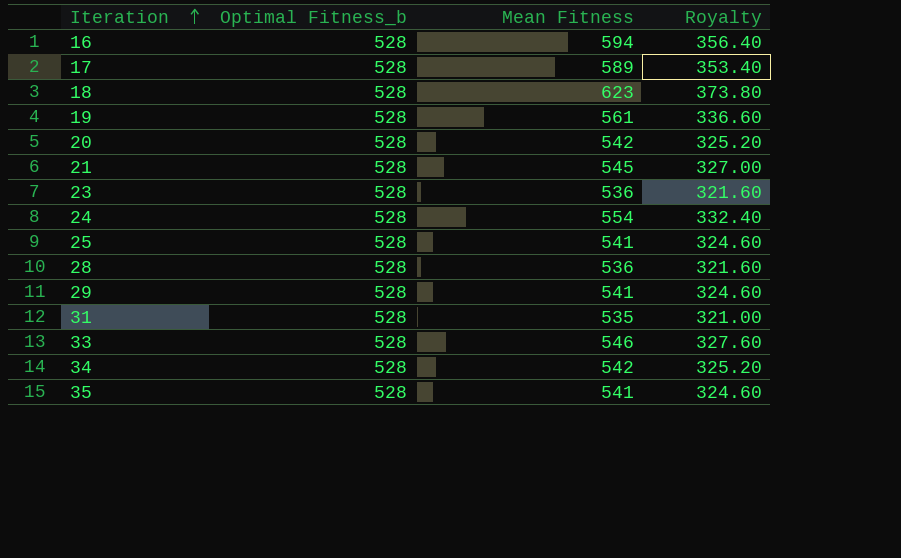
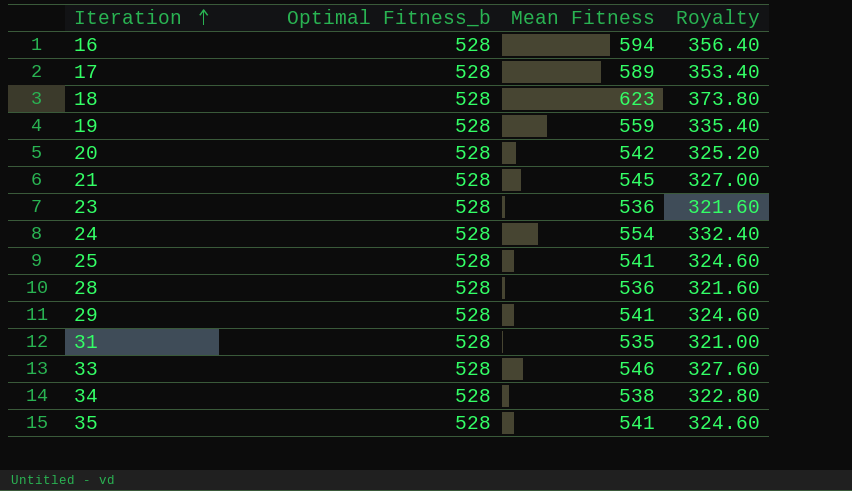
19 | Mean Fitness: 561 -> 559
19 | Royalty: 336.60 -> 335.40
34 | Mean Fitness: 542 -> 538
34 | Royalty: 325.20 -> 322.80

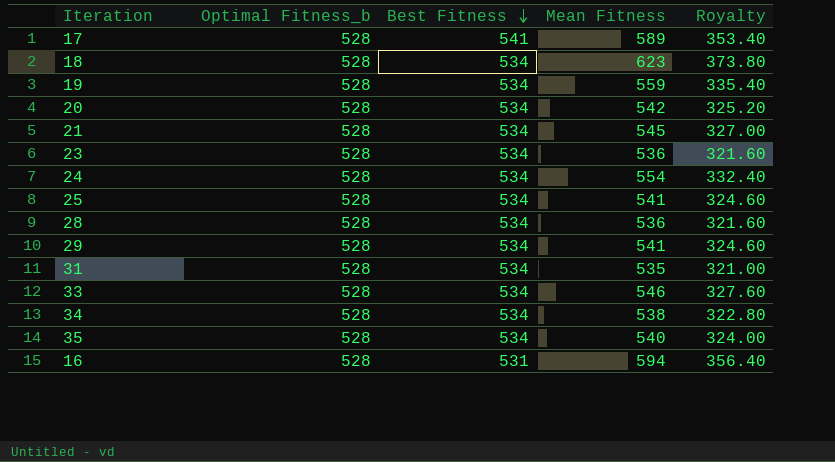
row order: Iteration ascending -> Best Fitness descending
column Best Fitness | position: none -> 3
35 | Mean Fitness: 541 -> 540
35 | Royalty: 324.60 -> 324.00

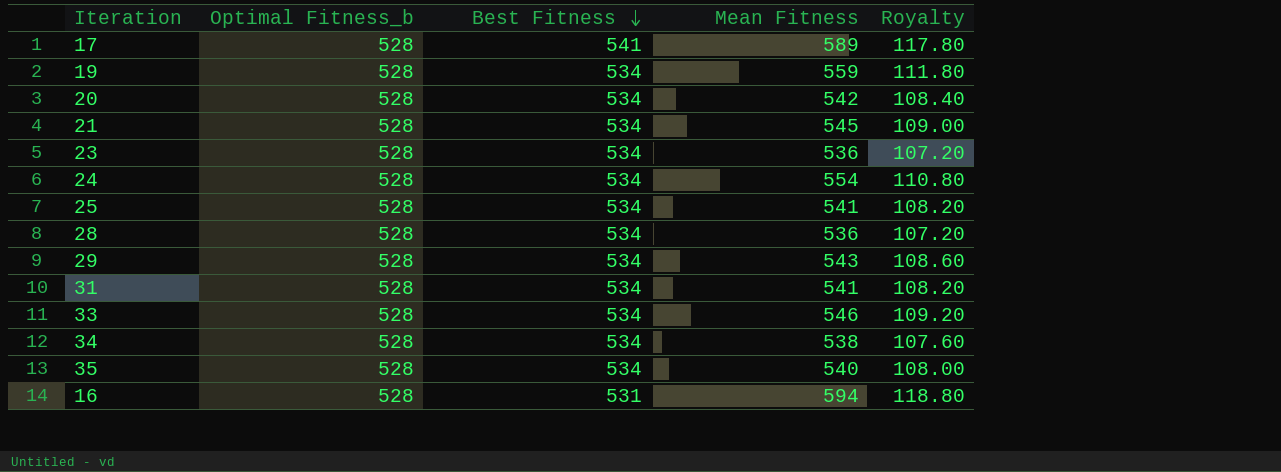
column Royalty | formula: [Mean Fitness] * 0.6 -> [Mean Fitness] * 0.2
row 18: 528 | 534 | 623 | 373.80 -> none
29 | Mean Fitness: 541 -> 543
31 | Mean Fitness: 535 -> 541

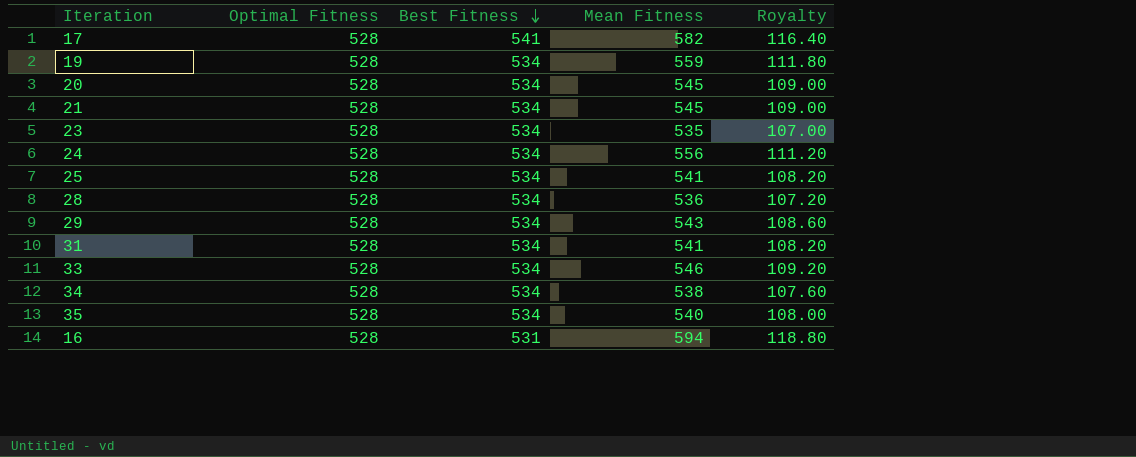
column name: Optimal Fitness_b -> Optimal Fitness
17 | Mean Fitness: 589 -> 582
17 | Royalty: 117.80 -> 116.40
20 | Mean Fitness: 542 -> 545
20 | Royalty: 108.40 -> 109.00
23 | Mean Fitness: 536 -> 535
23 | Royalty: 107.20 -> 107.00
24 | Mean Fitness: 554 -> 556
24 | Royalty: 110.80 -> 111.20

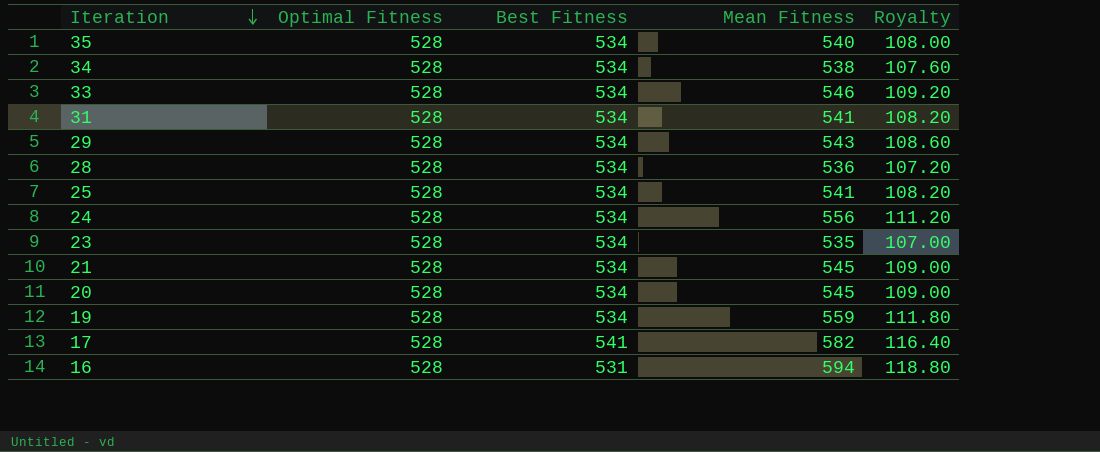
row order: Best Fitness descending -> Iteration descending

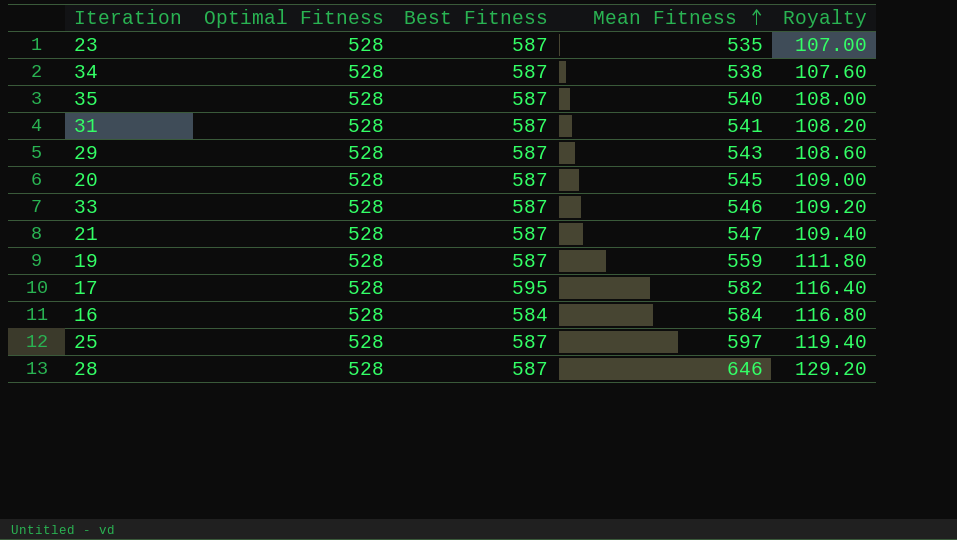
row order: Iteration descending -> Mean Fitness ascending
row 24: 528 | 534 | 556 | 111.20 -> none
23 | Best Fitness: 534 -> 587
34 | Best Fitness: 534 -> 587
35 | Best Fitness: 534 -> 587
31 | Best Fitness: 534 -> 587
29 | Best Fitness: 534 -> 587
20 | Best Fitness: 534 -> 587
33 | Best Fitness: 534 -> 587
21 | Best Fitness: 534 -> 587
21 | Mean Fitness: 545 -> 547
21 | Royalty: 109.00 -> 109.40
19 | Best Fitness: 534 -> 587
17 | Best Fitness: 541 -> 595
16 | Best Fitness: 531 -> 584
16 | Mean Fitness: 594 -> 584
16 | Royalty: 118.80 -> 116.80
25 | Best Fitness: 534 -> 587
25 | Mean Fitness: 541 -> 597
25 | Royalty: 108.20 -> 119.40
28 | Best Fitness: 534 -> 587
28 | Mean Fitness: 536 -> 646
28 | Royalty: 107.20 -> 129.20

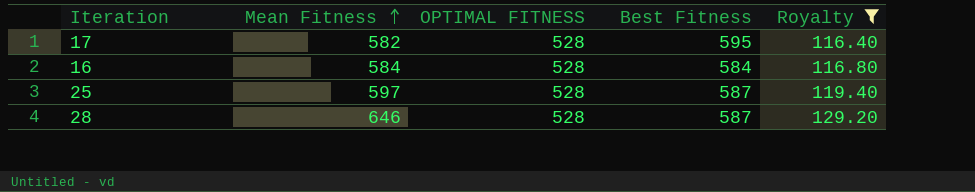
filter: none -> Royalty >= 116.40
column Mean Fitness | position: 4 -> 2
column name: Optimal Fitness -> OPTIMAL FITNESS

